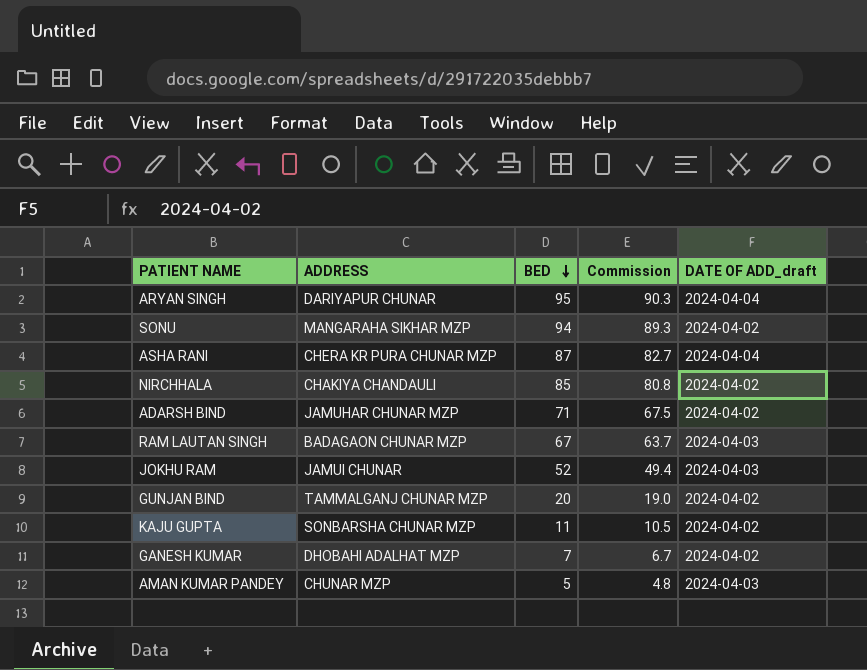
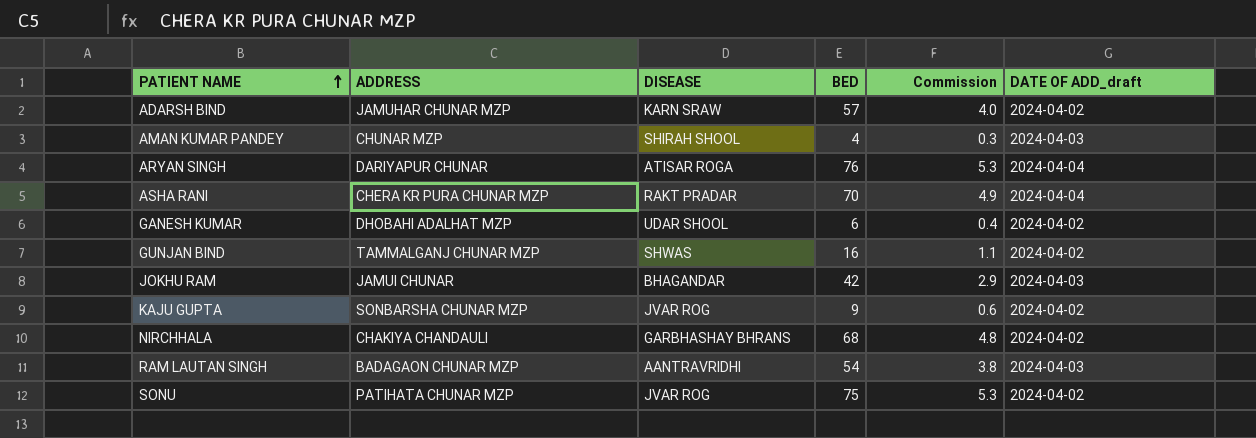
row order: BED descending -> PATIENT NAME ascending
column DISEASE | position: none -> 3
column Commission | formula: [BED] * 0.95 -> [BED] * 0.07
ADARSH BIND | BED: 71 -> 57
AMAN KUMAR PANDEY | BED: 5 -> 4
ARYAN SINGH | BED: 95 -> 76
ASHA RANI | BED: 87 -> 70
GANESH KUMAR | BED: 7 -> 6
GUNJAN BIND | BED: 20 -> 16
JOKHU RAM | BED: 52 -> 42
KAJU GUPTA | BED: 11 -> 9
NIRCHHALA | BED: 85 -> 68
RAM LAUTAN SINGH | BED: 67 -> 54
SONU | ADDRESS: MANGARAHA SIKHAR MZP -> PATIHATA CHUNAR MZP
SONU | BED: 94 -> 75

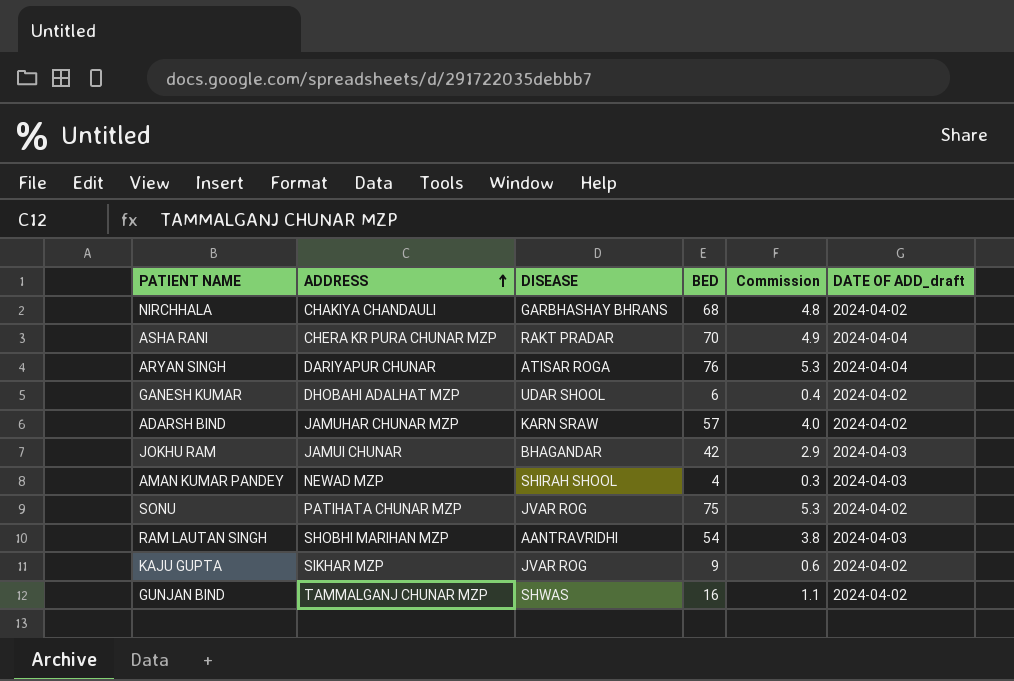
row order: PATIENT NAME ascending -> ADDRESS ascending
AMAN KUMAR PANDEY | ADDRESS: CHUNAR MZP -> NEWAD MZP
RAM LAUTAN SINGH | ADDRESS: BADAGAON CHUNAR MZP -> SHOBHI MARIHAN MZP
KAJU GUPTA | ADDRESS: SONBARSHA CHUNAR MZP -> SIKHAR MZP

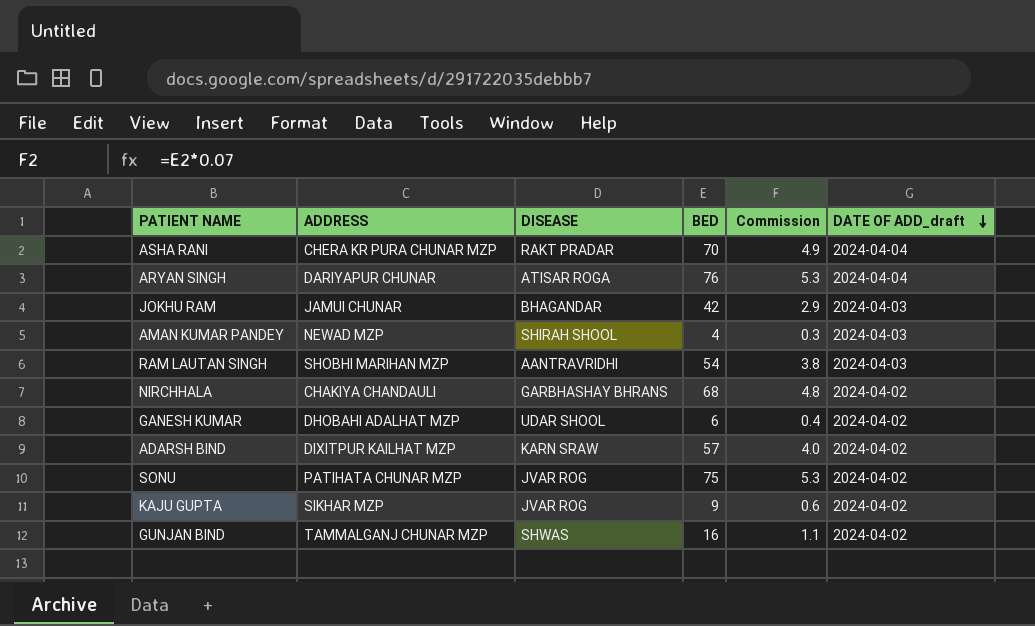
row order: ADDRESS ascending -> DATE OF ADD_draft descending
ADARSH BIND | ADDRESS: JAMUHAR CHUNAR MZP -> DIXITPUR KAILHAT MZP

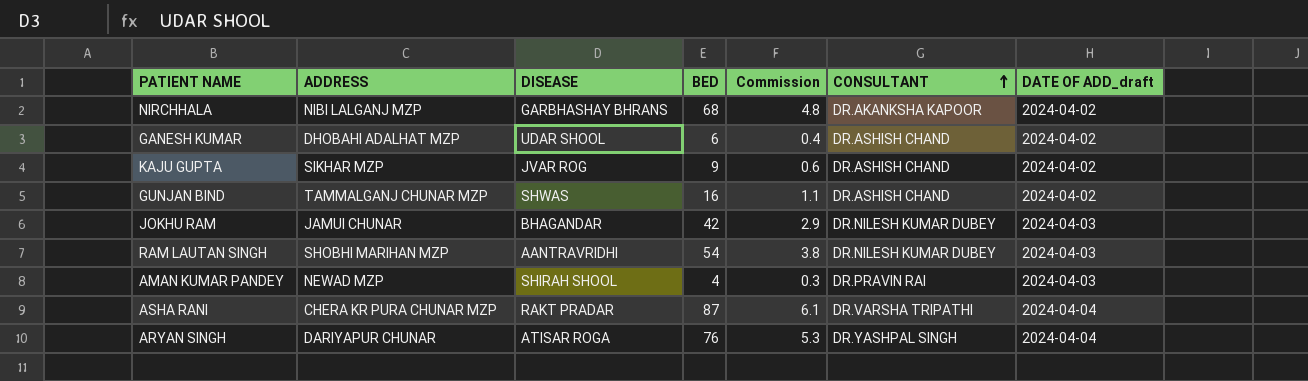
row order: DATE OF ADD_draft descending -> CONSULTANT ascending
column CONSULTANT | position: none -> 6
row ADARSH BIND: DIXITPUR KAILHAT MZP | KARN SRAW | 57 | 4.0 | 2024-04-02 -> none
row SONU: PATIHATA CHUNAR MZP | JVAR ROG | 75 | 5.3 | 2024-04-02 -> none
NIRCHHALA | ADDRESS: CHAKIYA CHANDAULI -> NIBI LALGANJ MZP
ASHA RANI | BED: 70 -> 87
ASHA RANI | Commission: 4.9 -> 6.1

